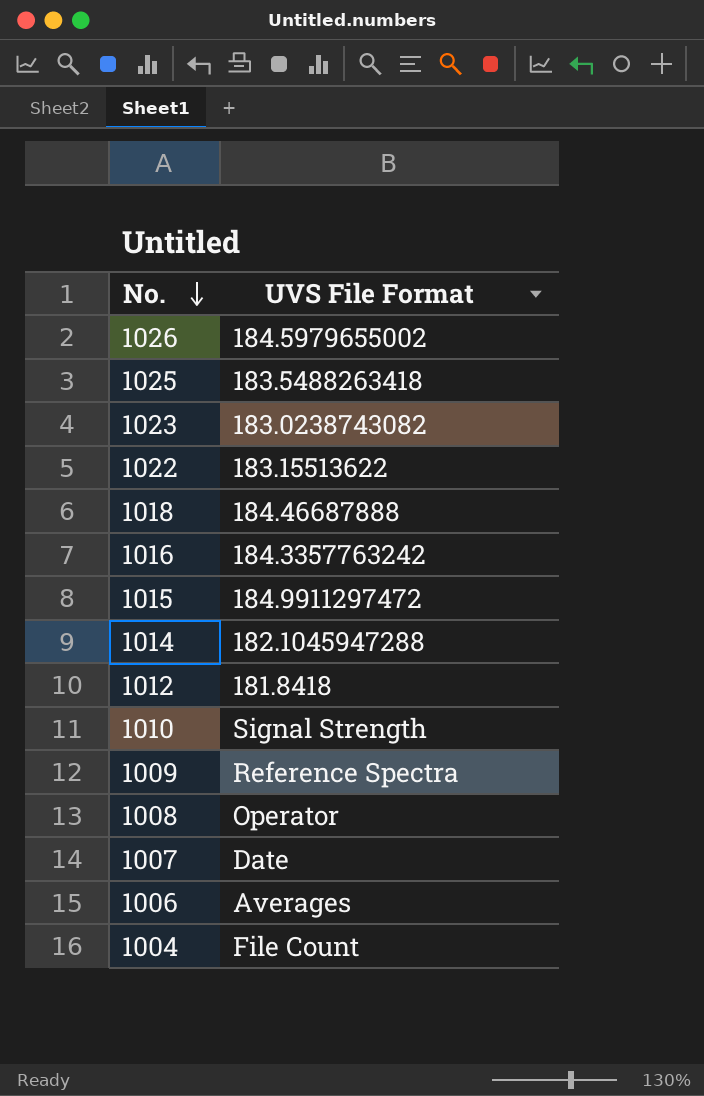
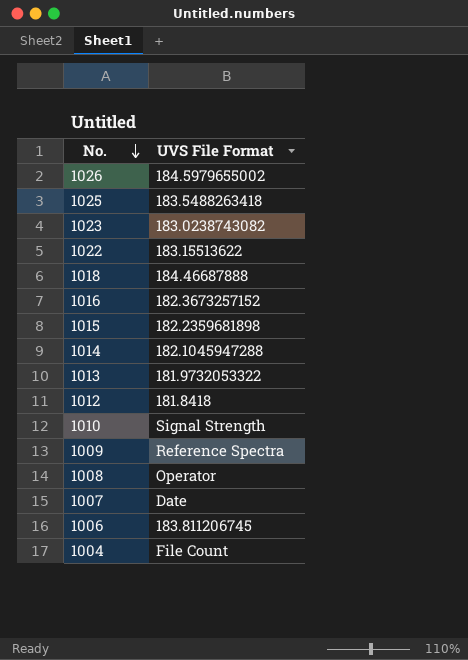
1016 | UVS File Format: 184.3357763242 -> 182.3673257152
1015 | UVS File Format: 184.9911297472 -> 182.2359681898
row 1013: none -> 181.9732053322
1006 | UVS File Format: Averages -> 183.811206745

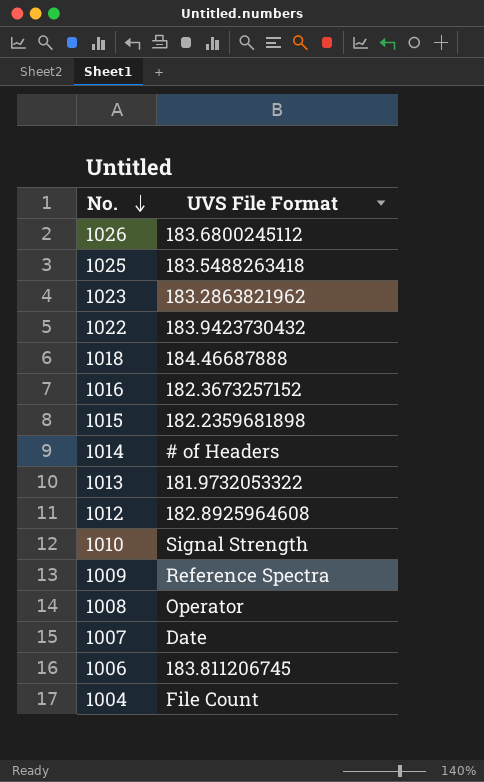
1026 | UVS File Format: 184.5979655002 -> 183.6800245112
1023 | UVS File Format: 183.0238743082 -> 183.2863821962
1022 | UVS File Format: 183.15513622 -> 183.9423730432
1014 | UVS File Format: 182.1045947288 -> # of Headers
1012 | UVS File Format: 181.8418 -> 182.8925964608

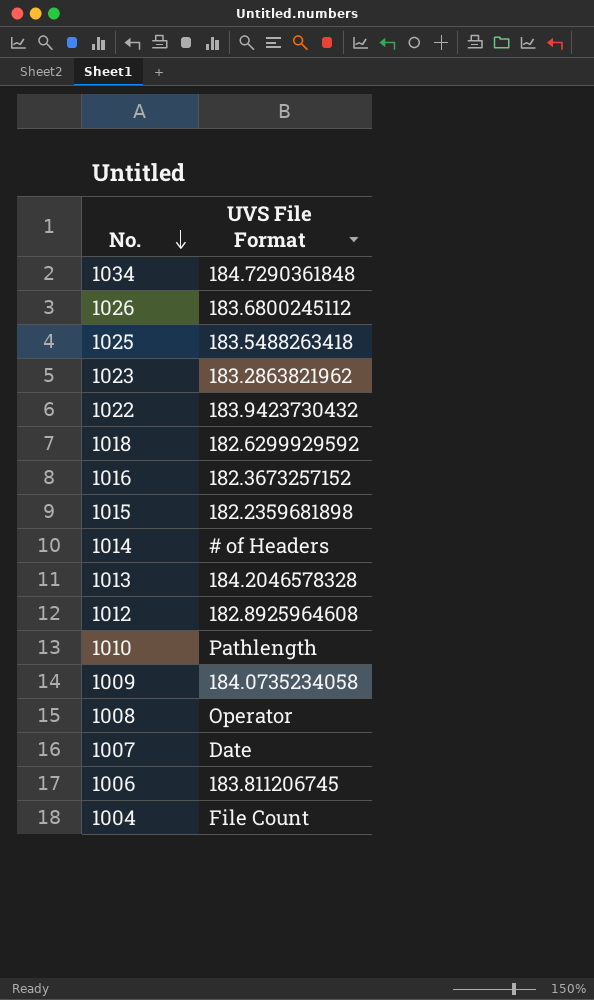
row 1034: none -> 184.7290361848
1018 | UVS File Format: 184.46687888 -> 182.6299929592
1013 | UVS File Format: 181.9732053322 -> 184.2046578328
1010 | UVS File Format: Signal Strength -> Pathlength
1009 | UVS File Format: Reference Spectra -> 184.0735234058

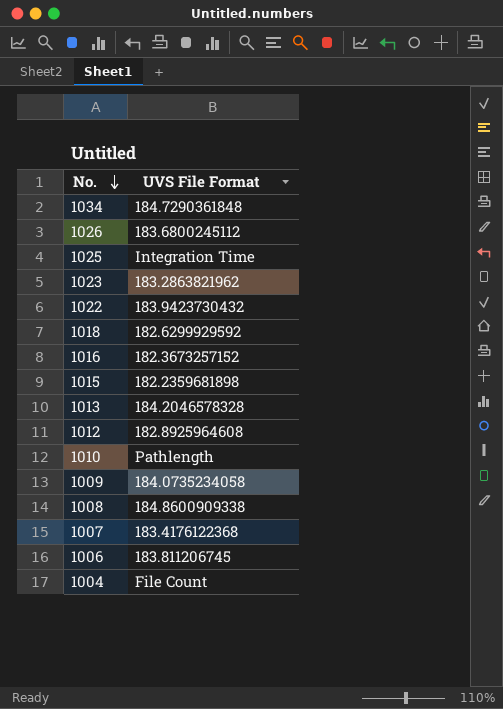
row 1014: # of Headers -> none
1025 | UVS File Format: 183.5488263418 -> Integration Time
1008 | UVS File Format: Operator -> 184.8600909338
1007 | UVS File Format: Date -> 183.4176122368

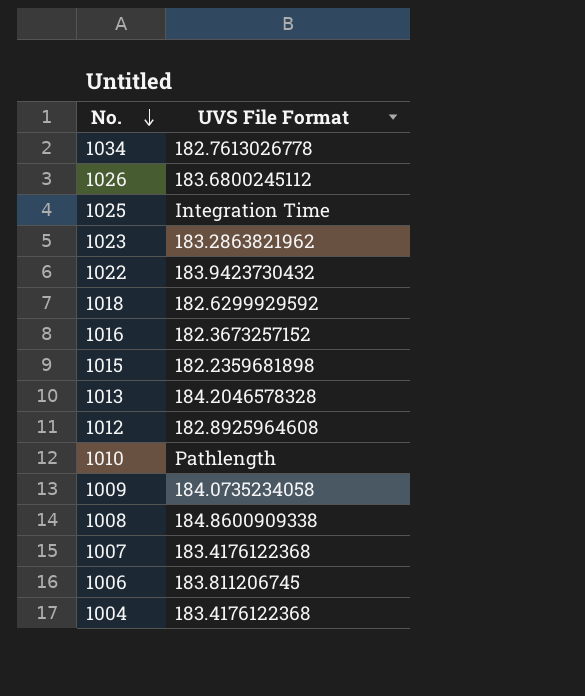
1034 | UVS File Format: 184.7290361848 -> 182.7613026778
1004 | UVS File Format: File Count -> 183.4176122368

